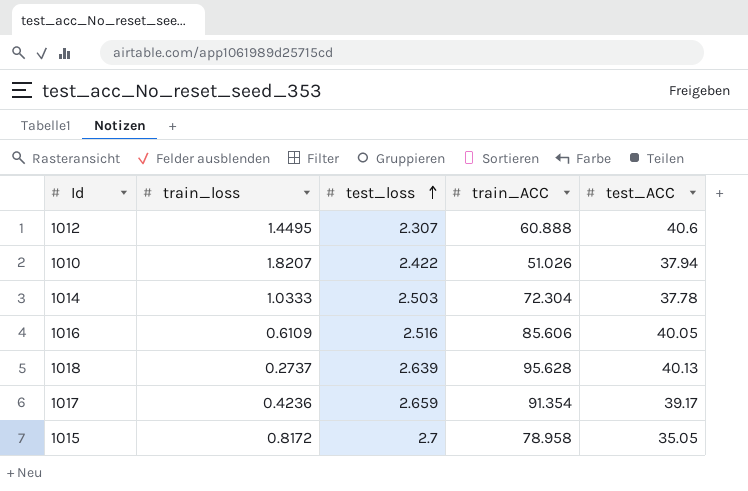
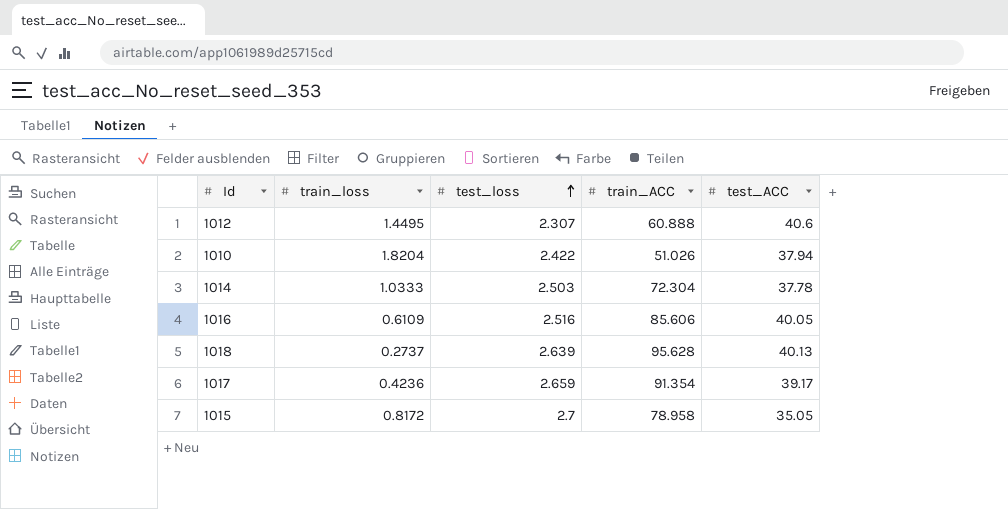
1010 | train_loss: 1.8207 -> 1.8204

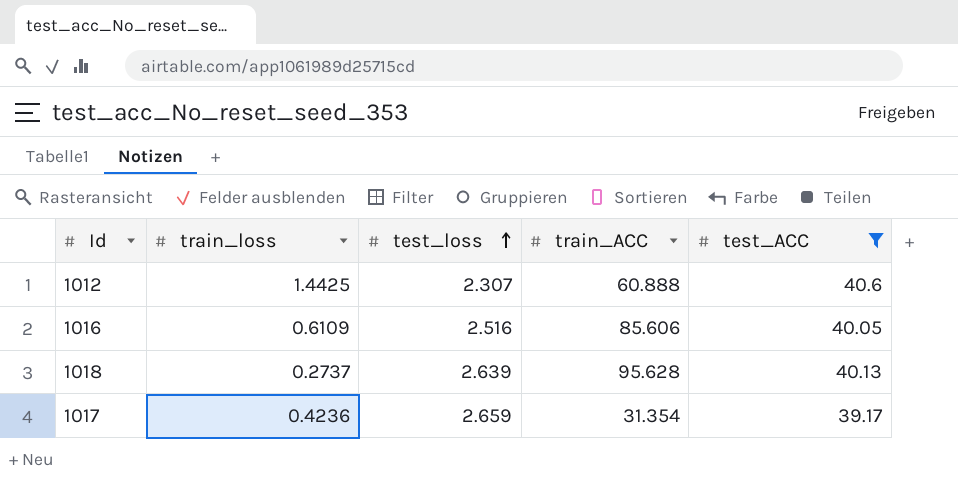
filter: none -> test_ACC >= 39.17
1012 | train_loss: 1.4495 -> 1.4425
1017 | train_ACC: 91.354 -> 31.354

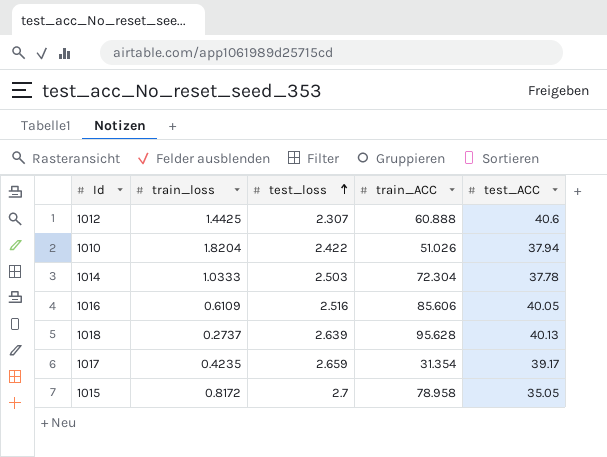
filter: test_ACC >= 39.17 -> none
1017 | train_loss: 0.4236 -> 0.4235

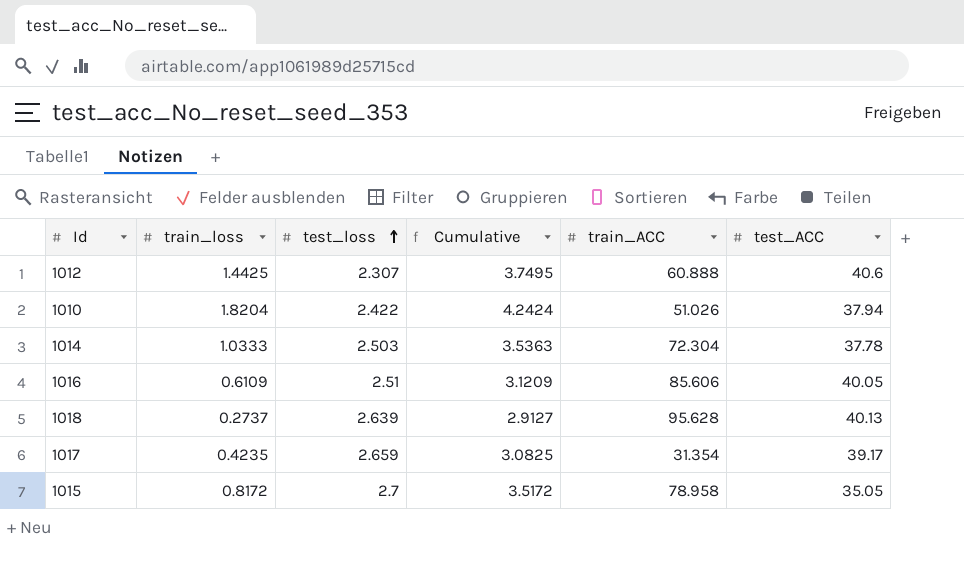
column Cumulative | formula: none -> [train_loss] + [test_loss]
1016 | test_loss: 2.516 -> 2.51

